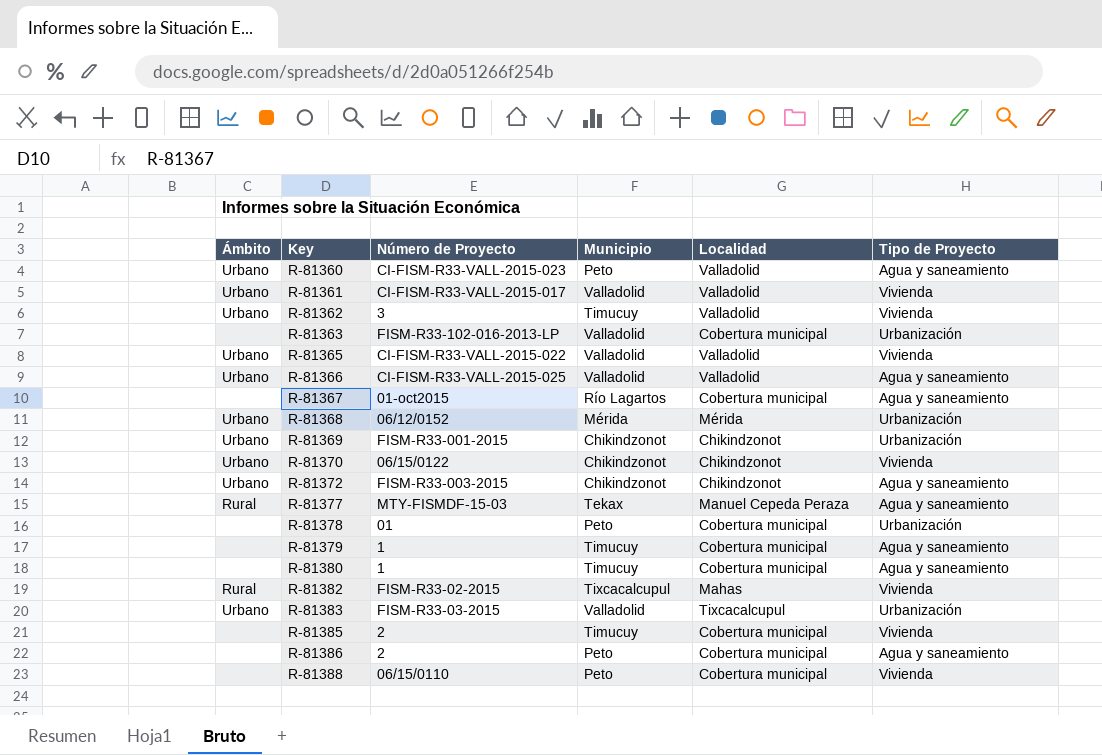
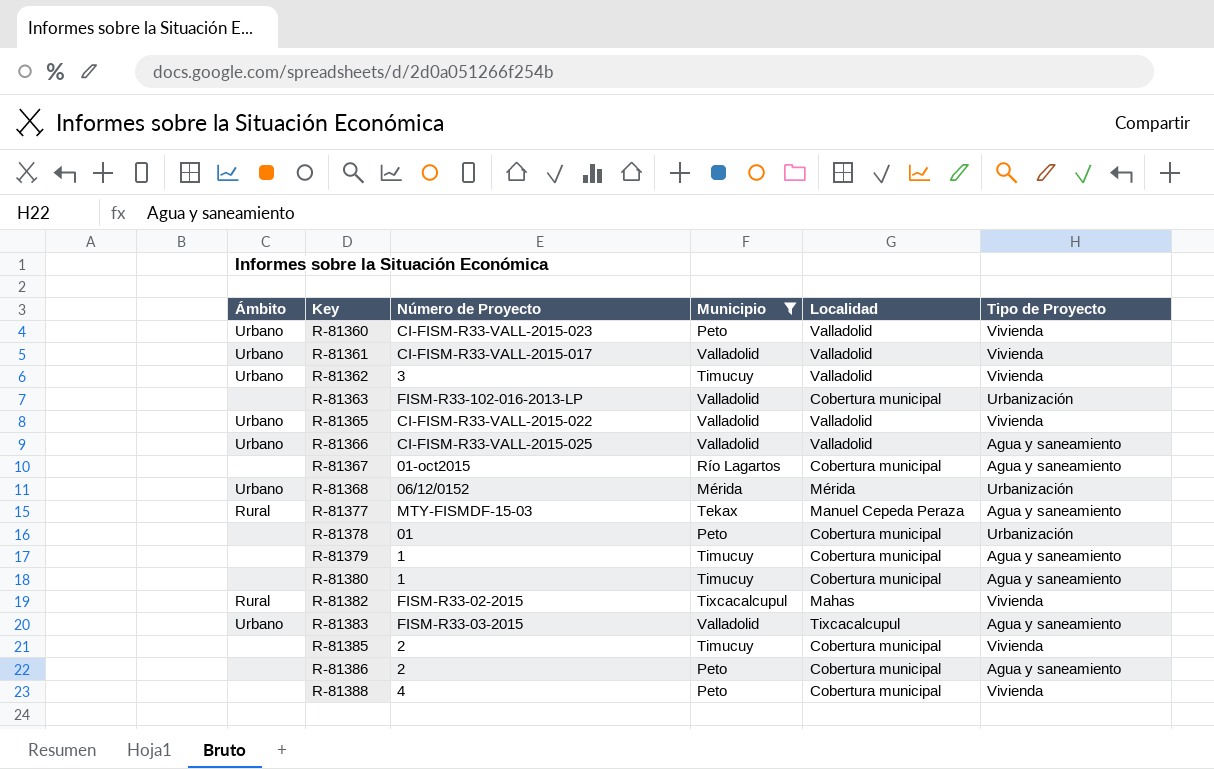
filter: none -> Municipio != Chikindzonot
R-81360 | Tipo de Proyecto: Agua y saneamiento -> Vivienda
R-81383 | Tipo de Proyecto: Urbanización -> Agua y saneamiento
R-81388 | Número de Proyecto: 06/15/0110 -> 4

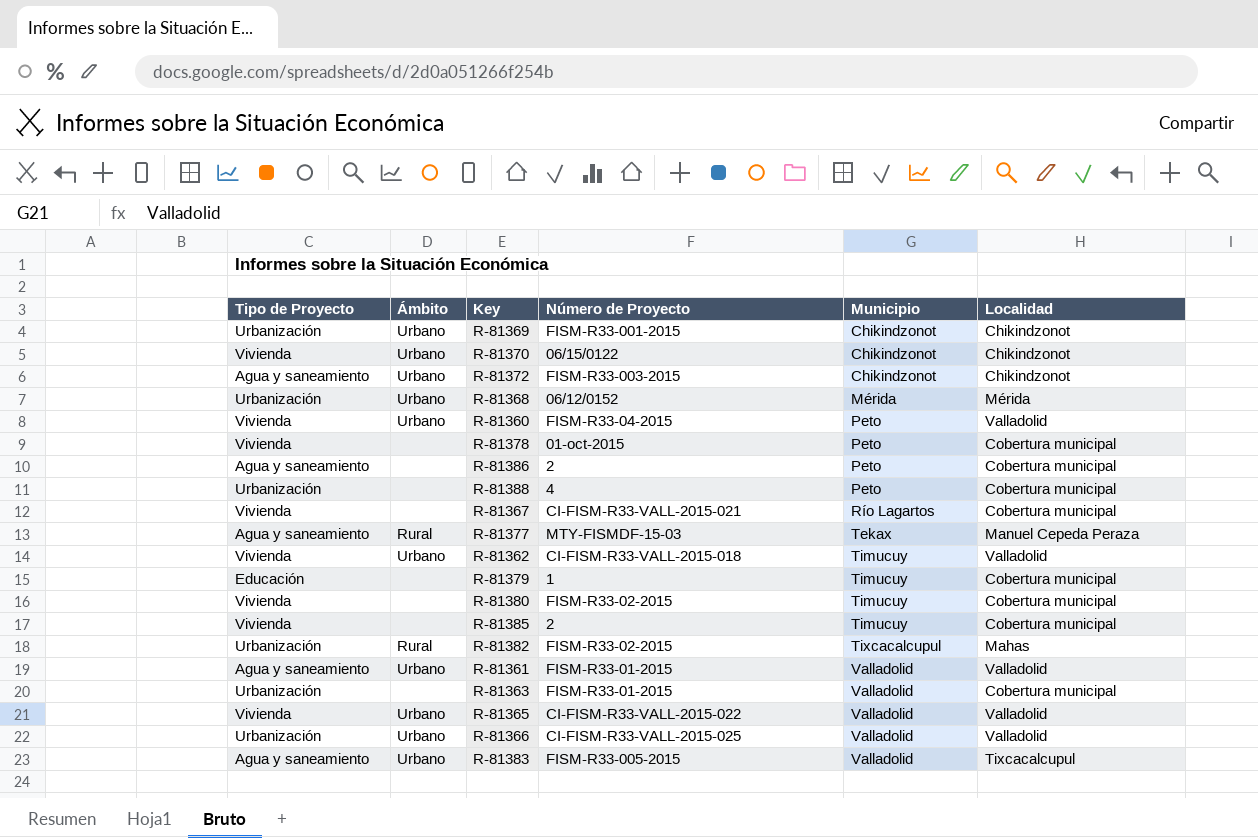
filter: Municipio != Chikindzonot -> none
row order: Key ascending -> Municipio ascending
column Tipo de Proyecto | position: 6 -> 1
R-81360 | Número de Proyecto: CI-FISM-R33-VALL-2015-023 -> FISM-R33-04-2015
R-81378 | Tipo de Proyecto: Urbanización -> Vivienda
R-81378 | Número de Proyecto: 01 -> 01-oct-2015
R-81388 | Tipo de Proyecto: Vivienda -> Urbanización
R-81367 | Tipo de Proyecto: Agua y saneamiento -> Vivienda
R-81367 | Número de Proyecto: 01-oct2015 -> CI-FISM-R33-VALL-2015-021
R-81362 | Número de Proyecto: 3 -> CI-FISM-R33-VALL-2015-018
R-81379 | Tipo de Proyecto: Agua y saneamiento -> Educación
R-81380 | Tipo de Proyecto: Agua y saneamiento -> Vivienda
R-81380 | Número de Proyecto: 1 -> FISM-R33-02-2015
R-81382 | Tipo de Proyecto: Vivienda -> Urbanización
R-81361 | Tipo de Proyecto: Vivienda -> Agua y saneamiento
R-81361 | Número de Proyecto: CI-FISM-R33-VALL-2015-017 -> FISM-R33-01-2015
R-81363 | Número de Proyecto: FISM-R33-102-016-2013-LP -> FISM-R33-01-2015
R-81366 | Tipo de Proyecto: Agua y saneamiento -> Urbanización
R-81383 | Número de Proyecto: FISM-R33-03-2015 -> FISM-R33-005-2015

